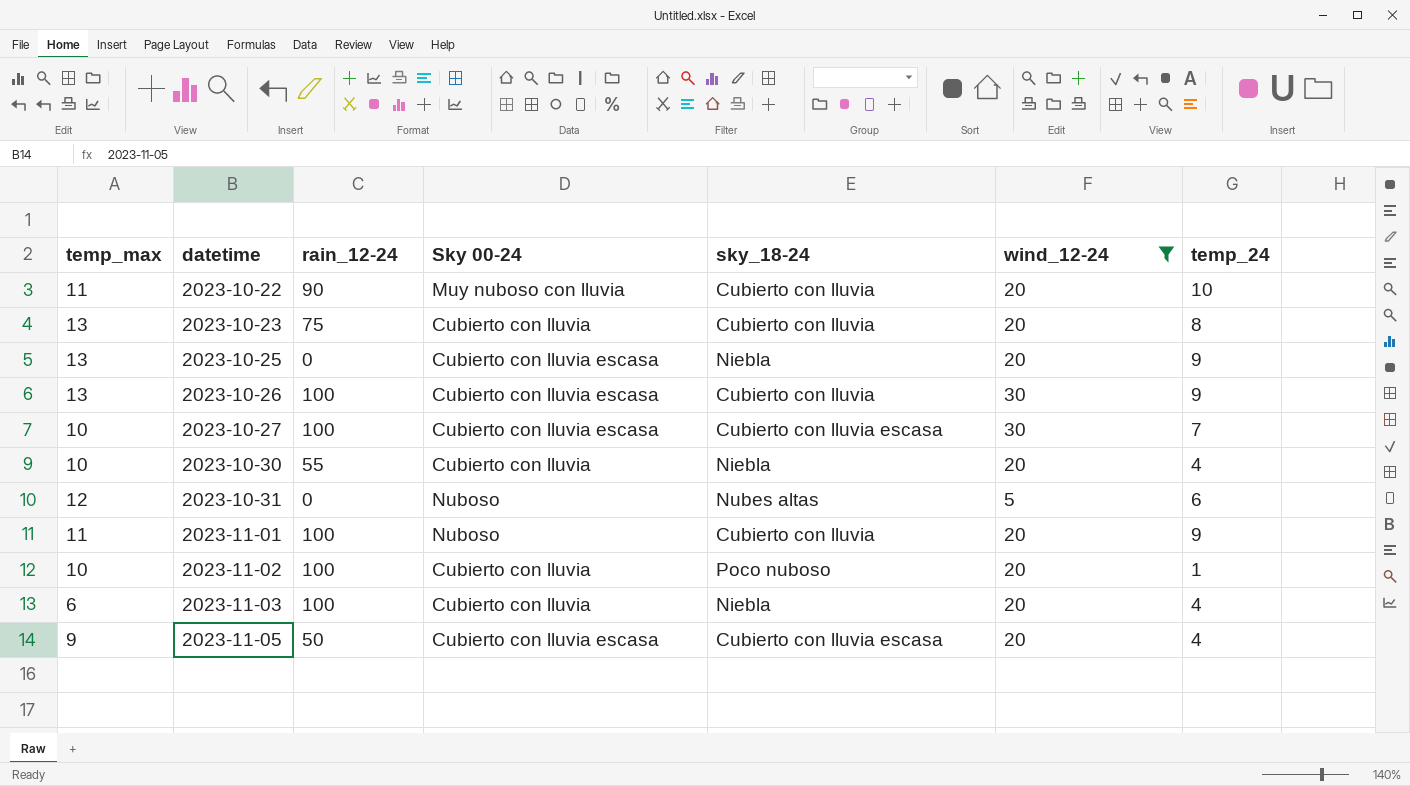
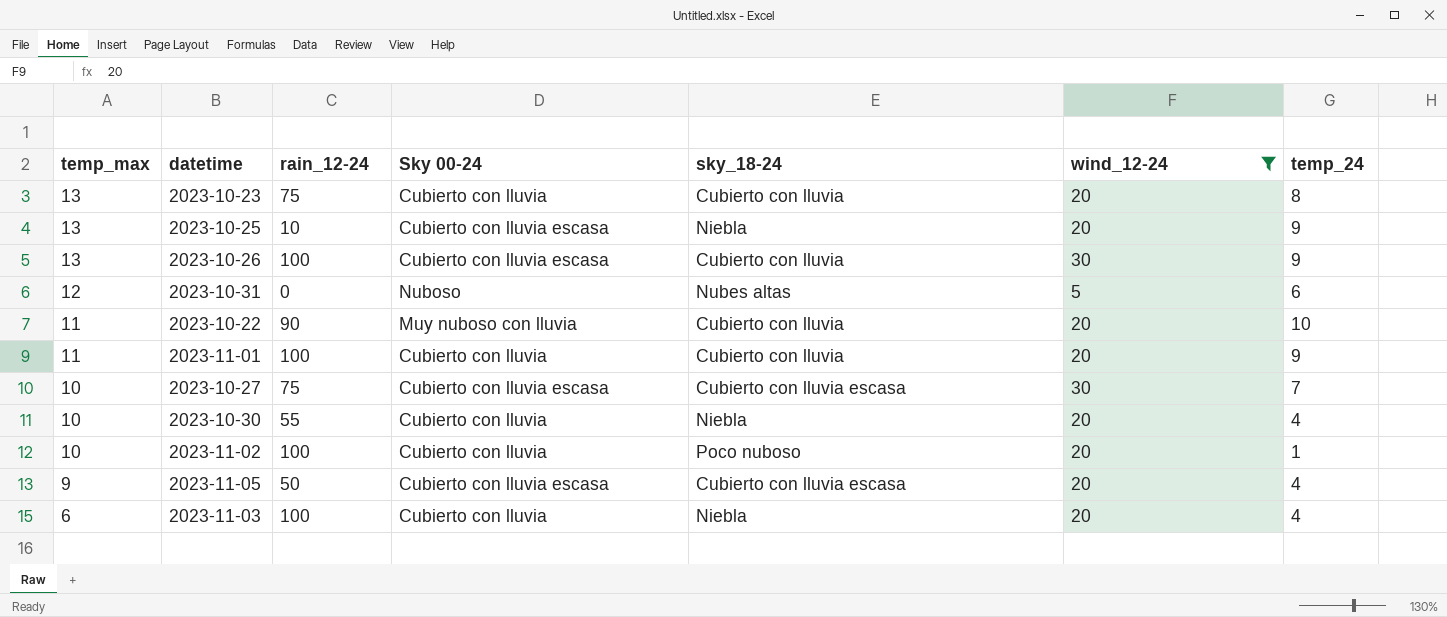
row order: datetime ascending -> temp_max descending
2023-10-25 | rain_12-24: 0 -> 10
2023-11-01 | Sky 00-24: Nuboso -> Cubierto con lluvia
2023-10-27 | rain_12-24: 100 -> 75

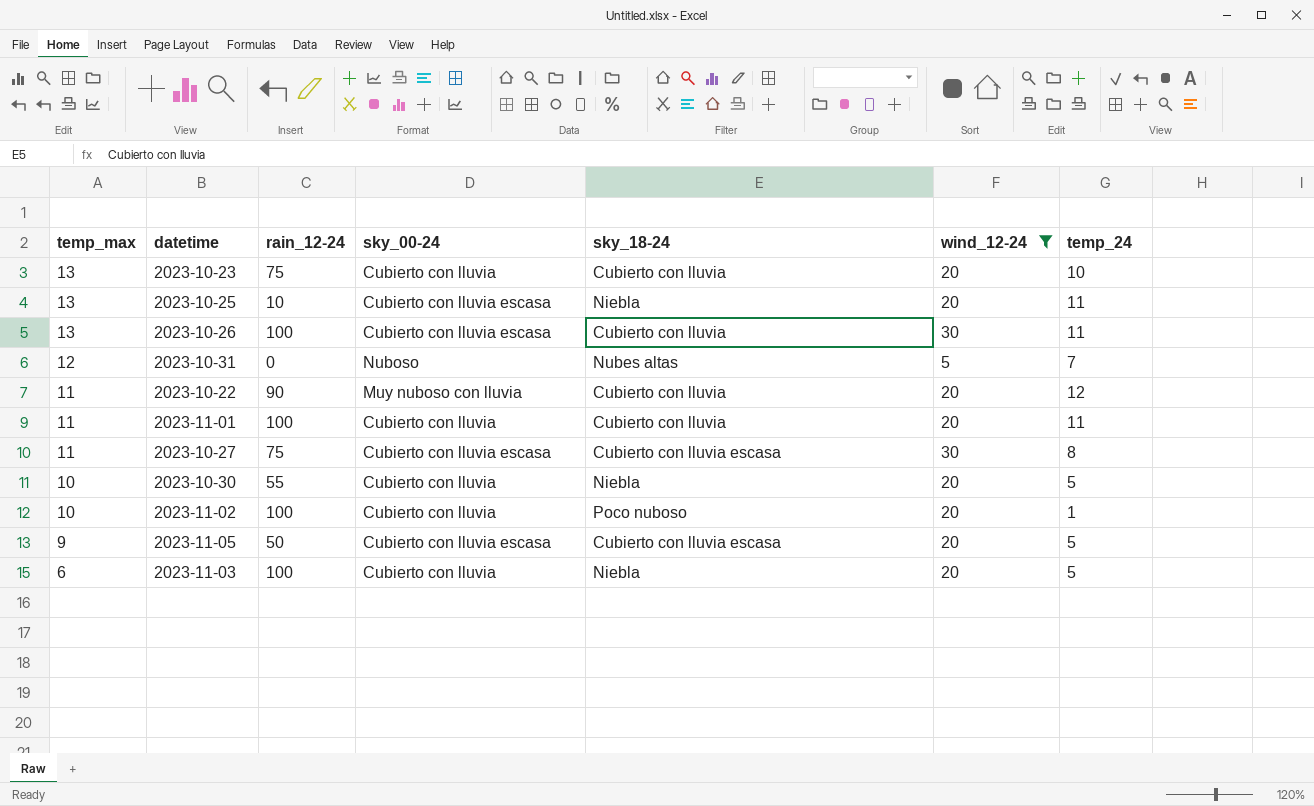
column name: Sky 00-24 -> sky_00-24
2023-10-23 | temp_24: 8 -> 10
2023-10-25 | temp_24: 9 -> 11
2023-10-26 | temp_24: 9 -> 11
2023-10-31 | temp_24: 6 -> 7
2023-10-22 | temp_24: 10 -> 12
2023-11-01 | temp_24: 9 -> 11
2023-10-27 | temp_max: 10 -> 11
2023-10-27 | temp_24: 7 -> 8
2023-10-30 | temp_24: 4 -> 5
2023-11-05 | temp_24: 4 -> 5
2023-11-03 | temp_24: 4 -> 5

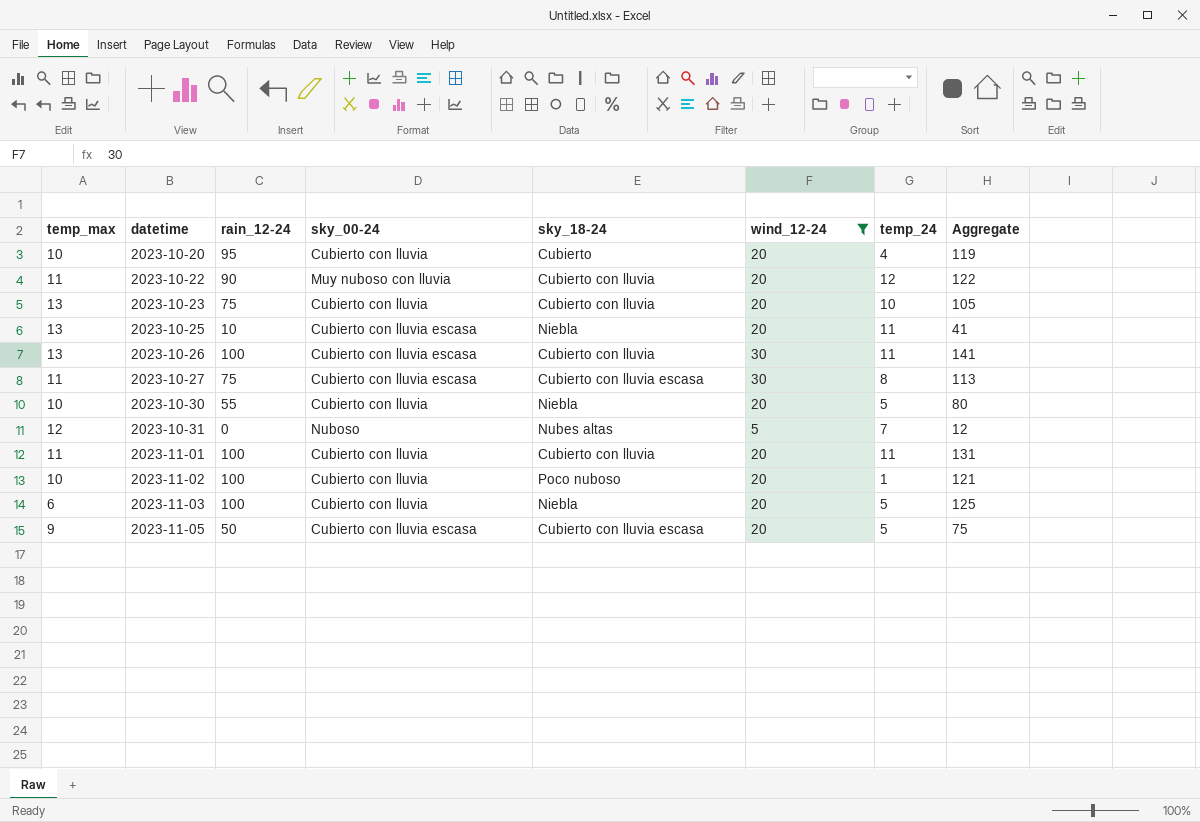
row order: temp_max descending -> datetime ascending
column Aggregate | formula: none -> [rain_12-24] + [wind_12-24] + [temp_24]
row 2023-10-20: none -> 10 | 95 | Cubierto con lluvia | Cubierto | 20 | 4 | 119

